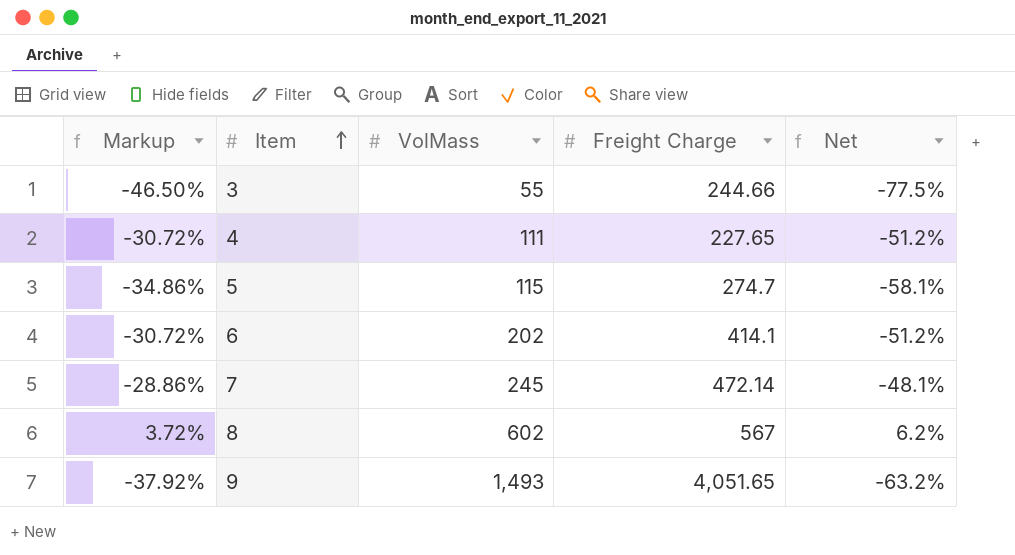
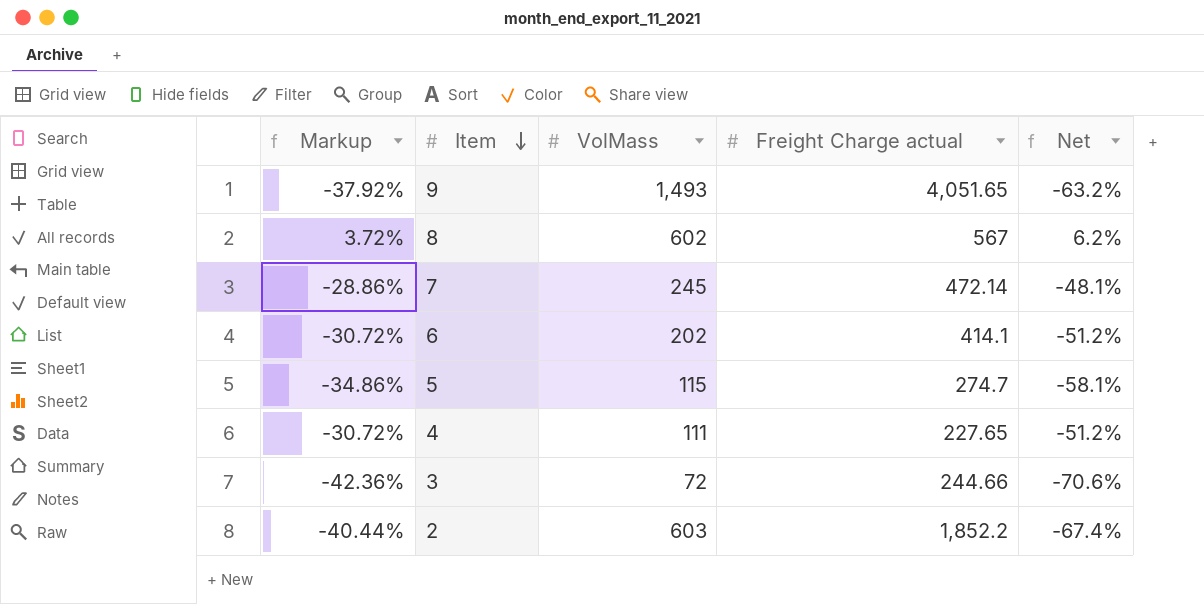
row order: Item ascending -> Item descending
column name: Freight Charge -> Freight Charge actual
3 | Markup: -46.50% -> -42.36%
3 | VolMass: 55 -> 72
3 | Net: -77.5% -> -70.6%
row 2: none -> -40.44% | 603 | 1,852.2 | -67.4%

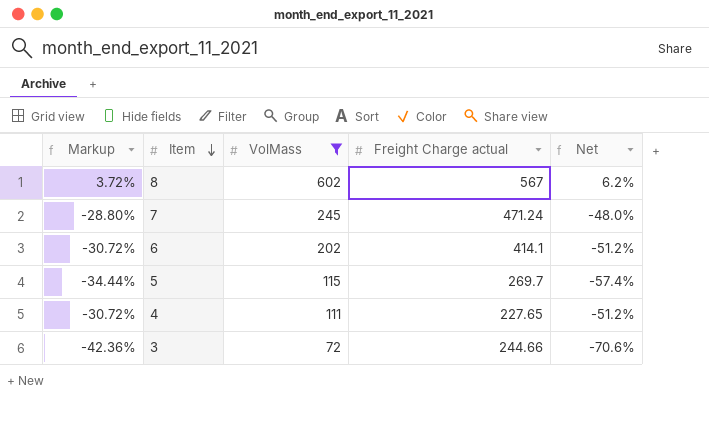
filter: none -> VolMass <= 602
7 | Markup: -28.86% -> -28.80%
7 | Freight Charge actual: 472.14 -> 471.24
7 | Net: -48.1% -> -48.0%
5 | Markup: -34.86% -> -34.44%
5 | Freight Charge actual: 274.7 -> 269.7
5 | Net: -58.1% -> -57.4%

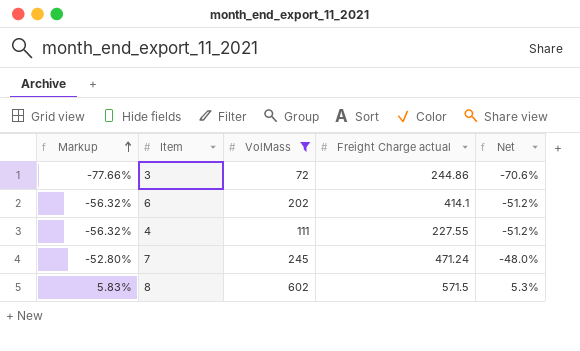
row order: Item descending -> Markup ascending
column Markup | formula: [Net] * 0.6 -> [Net] * 1.1
row 5: -34.44% | 115 | 269.7 | -57.4% -> none
3 | Freight Charge actual: 244.66 -> 244.86
4 | Freight Charge actual: 227.65 -> 227.55
8 | Freight Charge actual: 567 -> 571.5
8 | Net: 6.2% -> 5.3%

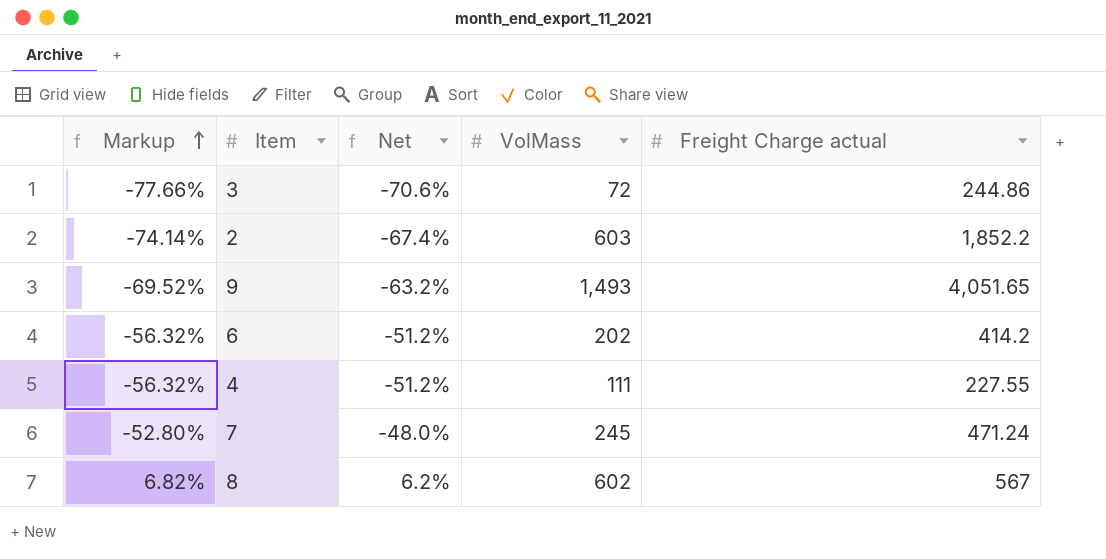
filter: VolMass <= 602 -> none
column Net | position: 5 -> 3
6 | Freight Charge actual: 414.1 -> 414.2
8 | Markup: 5.83% -> 6.82%
8 | Net: 5.3% -> 6.2%
8 | Freight Charge actual: 571.5 -> 567

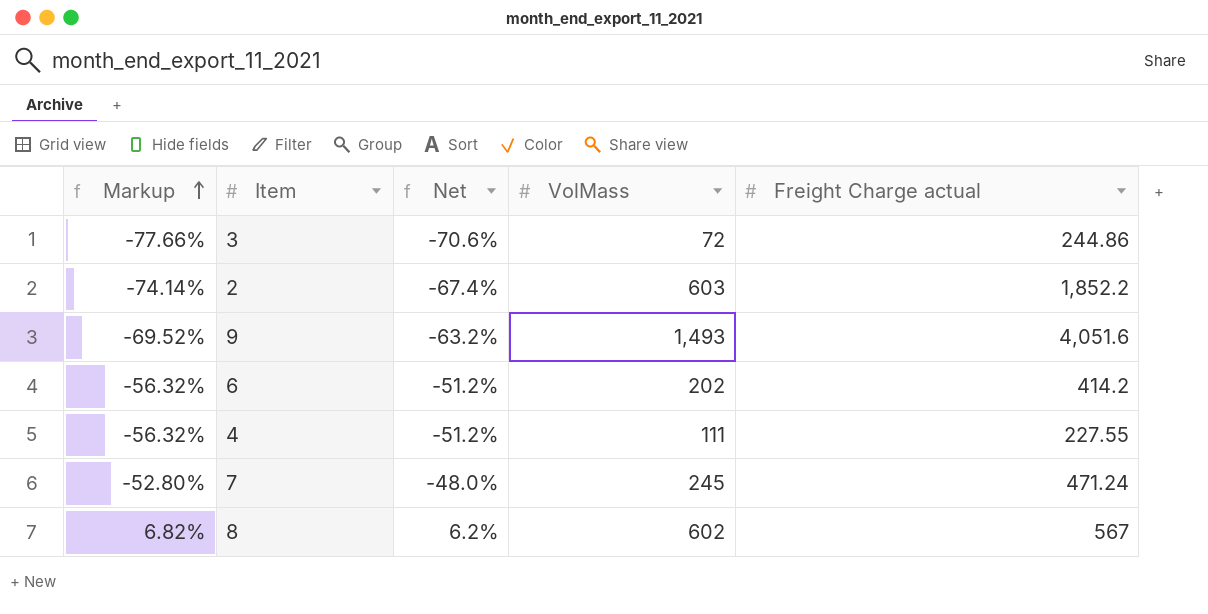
9 | Freight Charge actual: 4,051.65 -> 4,051.6

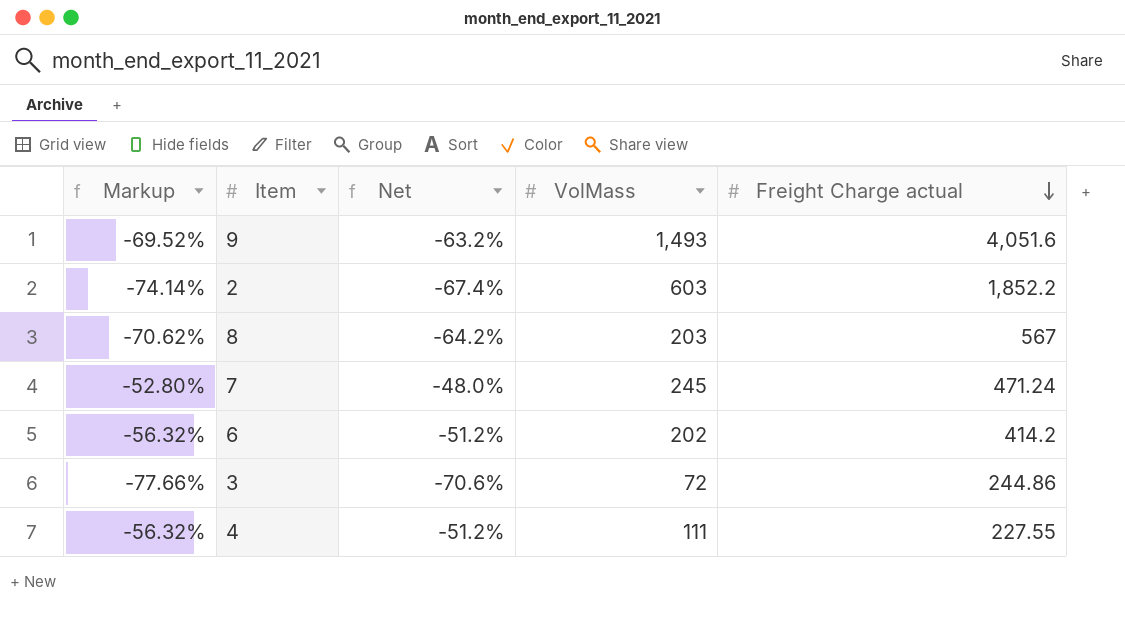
row order: Markup ascending -> Freight Charge actual descending
8 | Markup: 6.82% -> -70.62%
8 | Net: 6.2% -> -64.2%
8 | VolMass: 602 -> 203

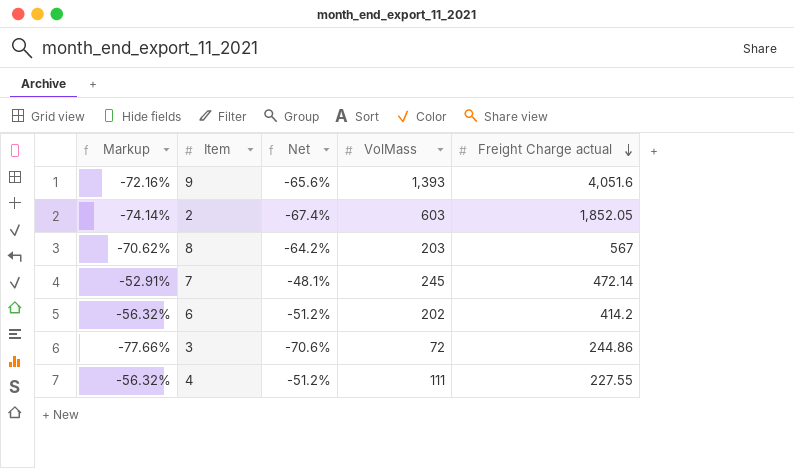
9 | Markup: -69.52% -> -72.16%
9 | Net: -63.2% -> -65.6%
9 | VolMass: 1,493 -> 1,393
2 | Freight Charge actual: 1,852.2 -> 1,852.05
7 | Markup: -52.80% -> -52.91%
7 | Net: -48.0% -> -48.1%
7 | Freight Charge actual: 471.24 -> 472.14

